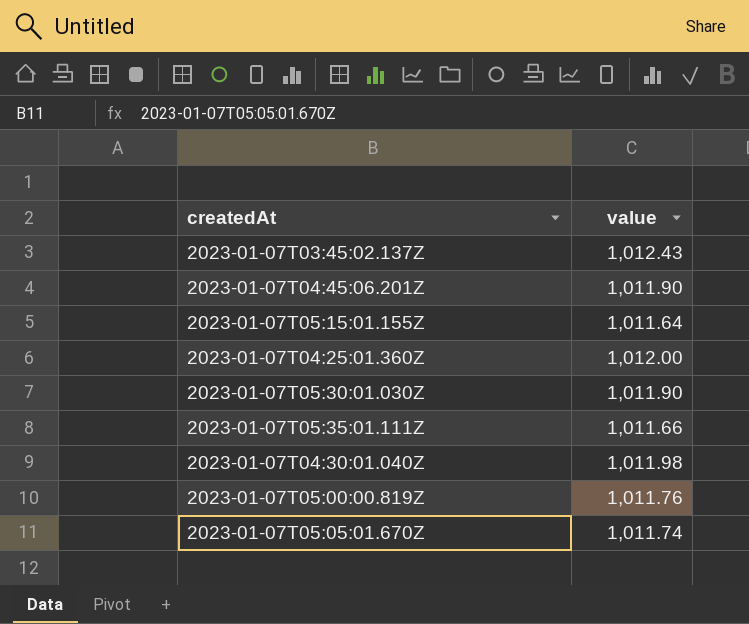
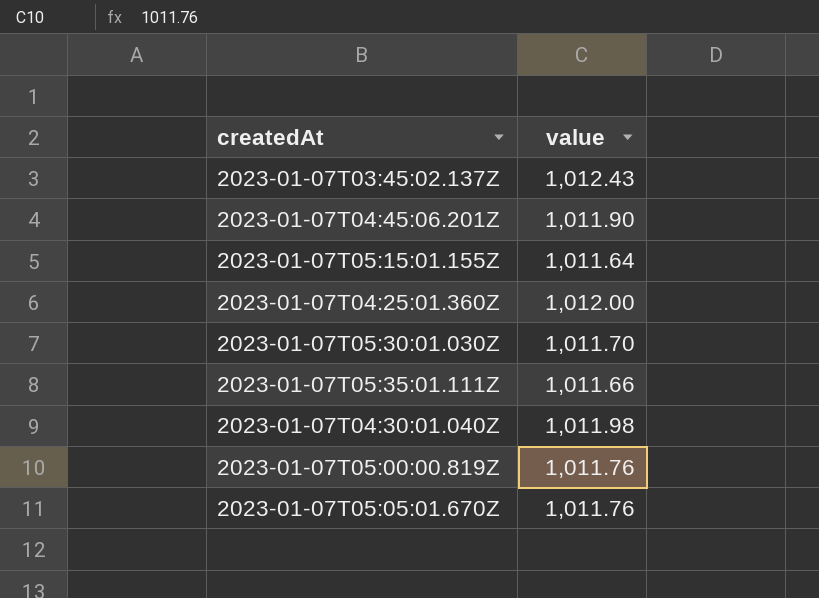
2023-01-07T05:30:01.030Z | value: 1,011.90 -> 1,011.70
2023-01-07T05:05:01.670Z | value: 1,011.74 -> 1,011.76

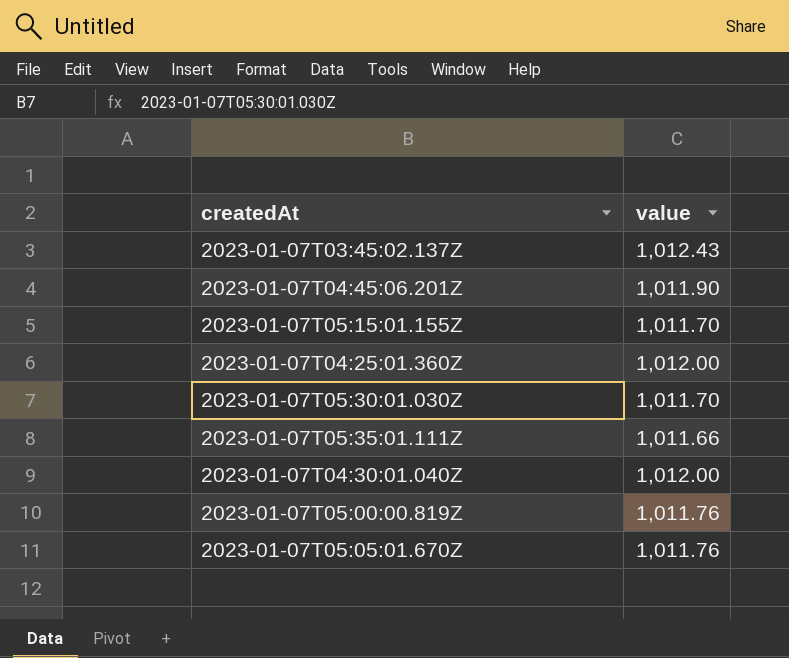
2023-01-07T05:15:01.155Z | value: 1,011.64 -> 1,011.70
2023-01-07T04:30:01.040Z | value: 1,011.98 -> 1,012.00

